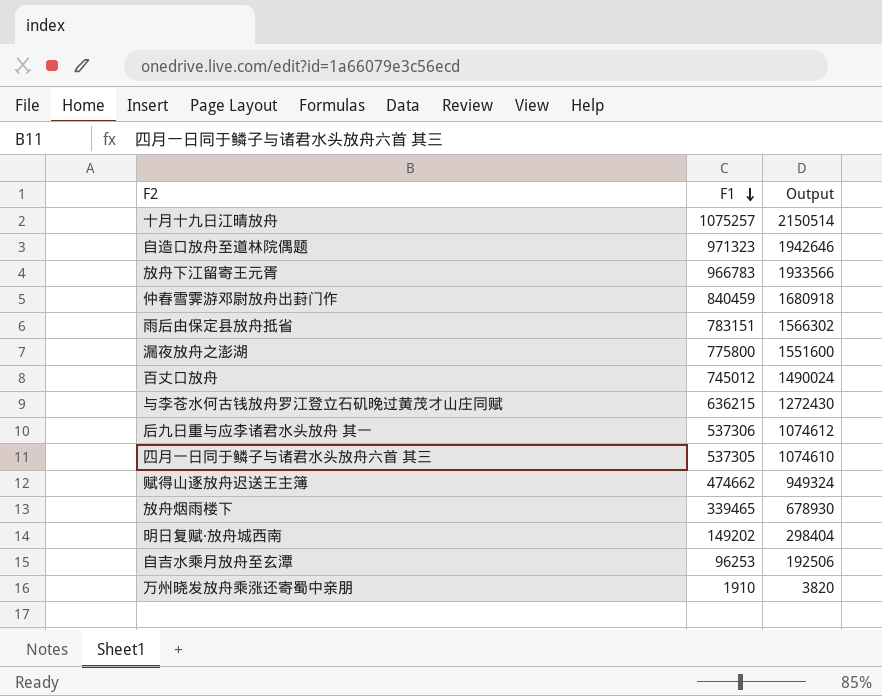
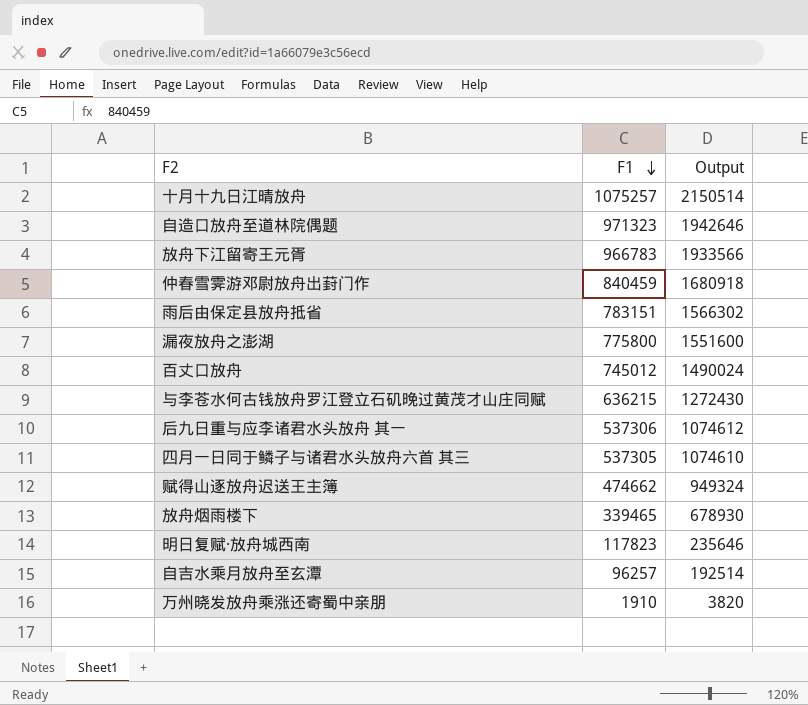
明日复赋·放舟城西南 | F1: 149202 -> 117823
明日复赋·放舟城西南 | Output: 298404 -> 235646
自吉水乘月放舟至玄潭 | F1: 96253 -> 96257
自吉水乘月放舟至玄潭 | Output: 192506 -> 192514

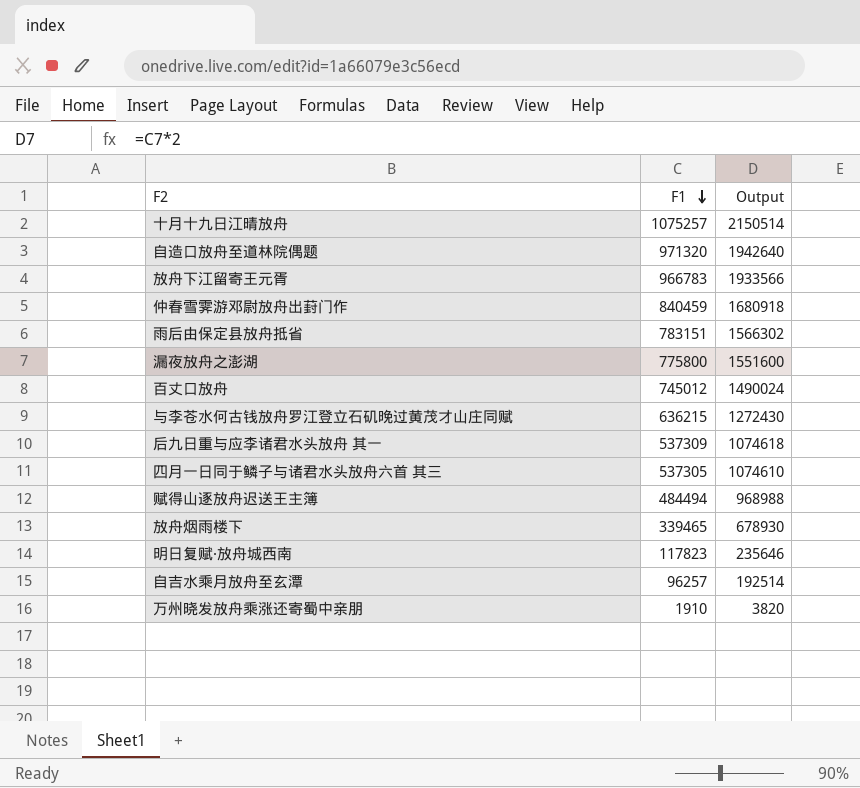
自造口放舟至道林院偶题 | F1: 971323 -> 971320
自造口放舟至道林院偶题 | Output: 1942646 -> 1942640
后九日重与应李诸君水头放舟 其一 | F1: 537306 -> 537309
后九日重与应李诸君水头放舟 其一 | Output: 1074612 -> 1074618
赋得山逐放舟迟送王主簿 | F1: 474662 -> 484494
赋得山逐放舟迟送王主簿 | Output: 949324 -> 968988

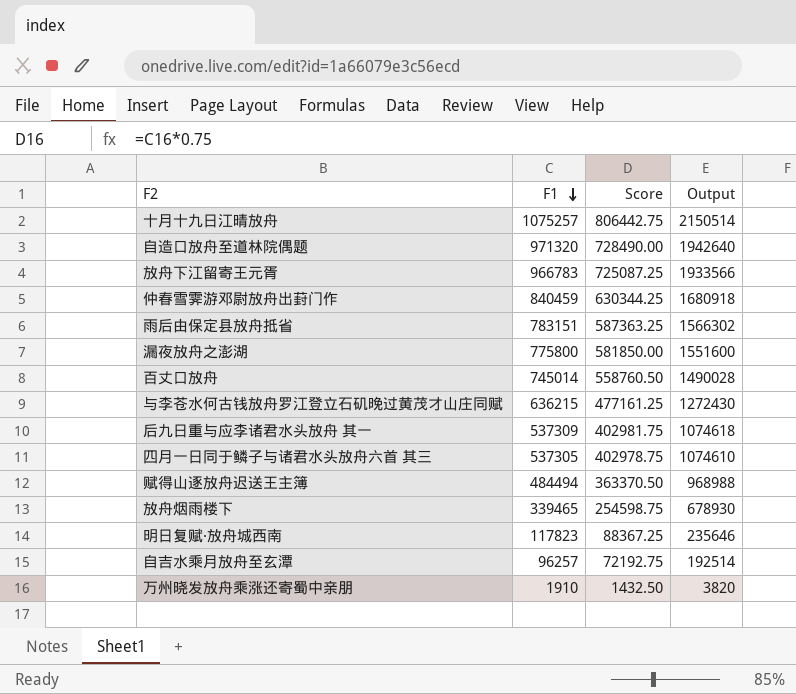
column Score | formula: none -> [F1] * 0.75
百丈口放舟 | F1: 745012 -> 745014
百丈口放舟 | Output: 1490024 -> 1490028

